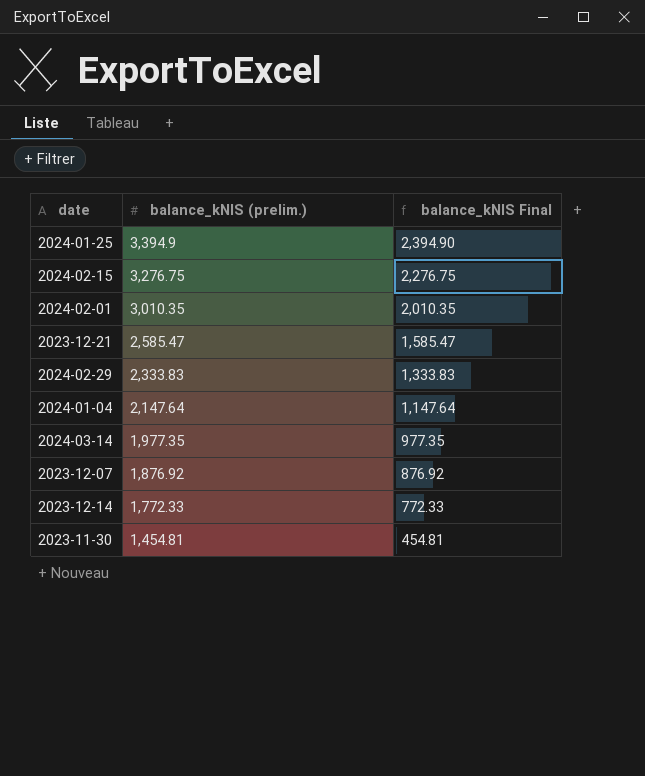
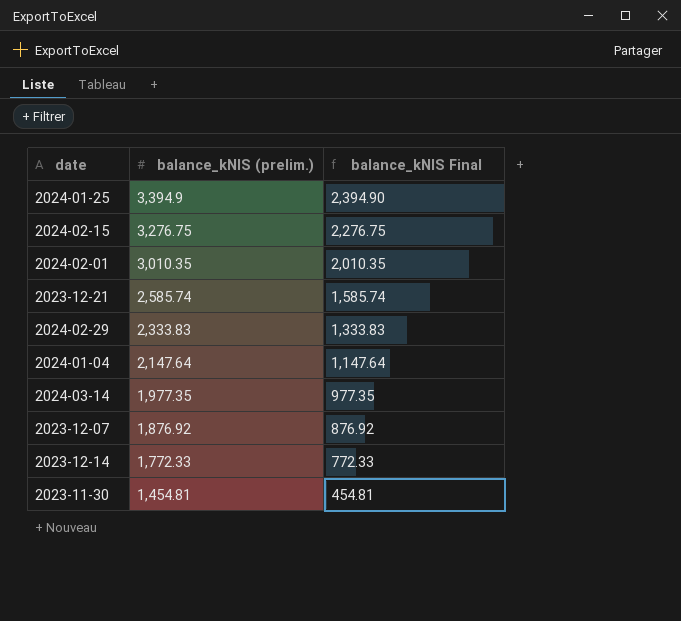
2023-12-21 | balance_kNIS (prelim.): 2,585.47 -> 2,585.74
2023-12-21 | balance_kNIS Final: 1,585.47 -> 1,585.74

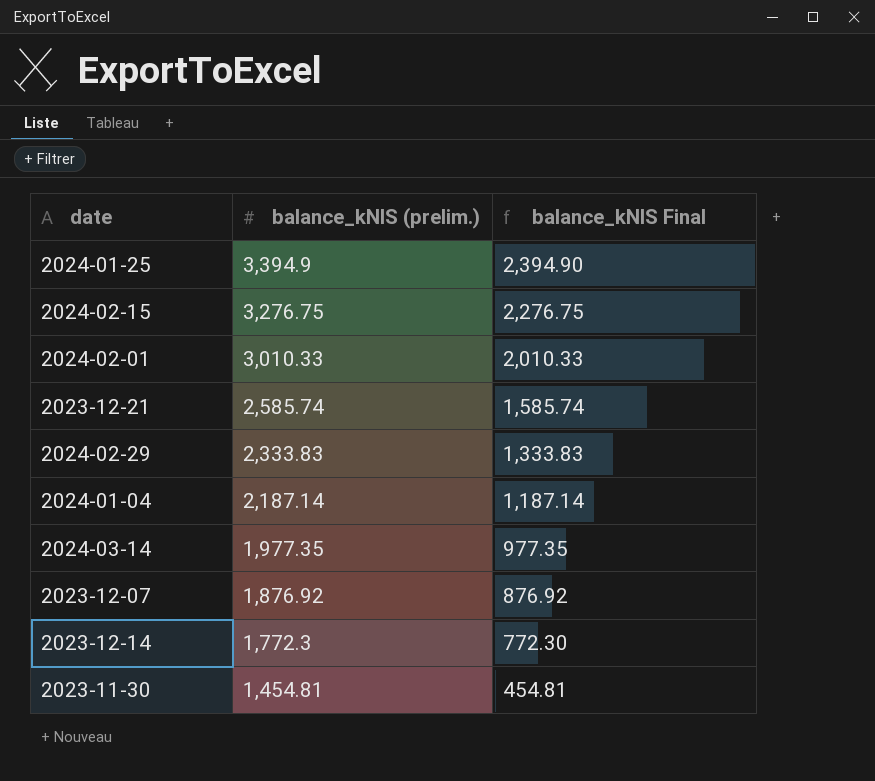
2024-02-01 | balance_kNIS (prelim.): 3,010.35 -> 3,010.33
2024-02-01 | balance_kNIS Final: 2,010.35 -> 2,010.33
2024-01-04 | balance_kNIS (prelim.): 2,147.64 -> 2,187.14
2024-01-04 | balance_kNIS Final: 1,147.64 -> 1,187.14
2023-12-14 | balance_kNIS (prelim.): 1,772.33 -> 1,772.3
2023-12-14 | balance_kNIS Final: 772.33 -> 772.30

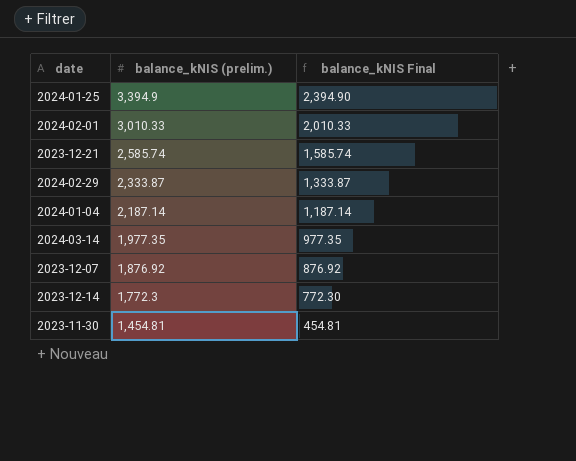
row 2024-02-15: 3,276.75 | 2,276.75 -> none
2024-02-29 | balance_kNIS (prelim.): 2,333.83 -> 2,333.87
2024-02-29 | balance_kNIS Final: 1,333.83 -> 1,333.87

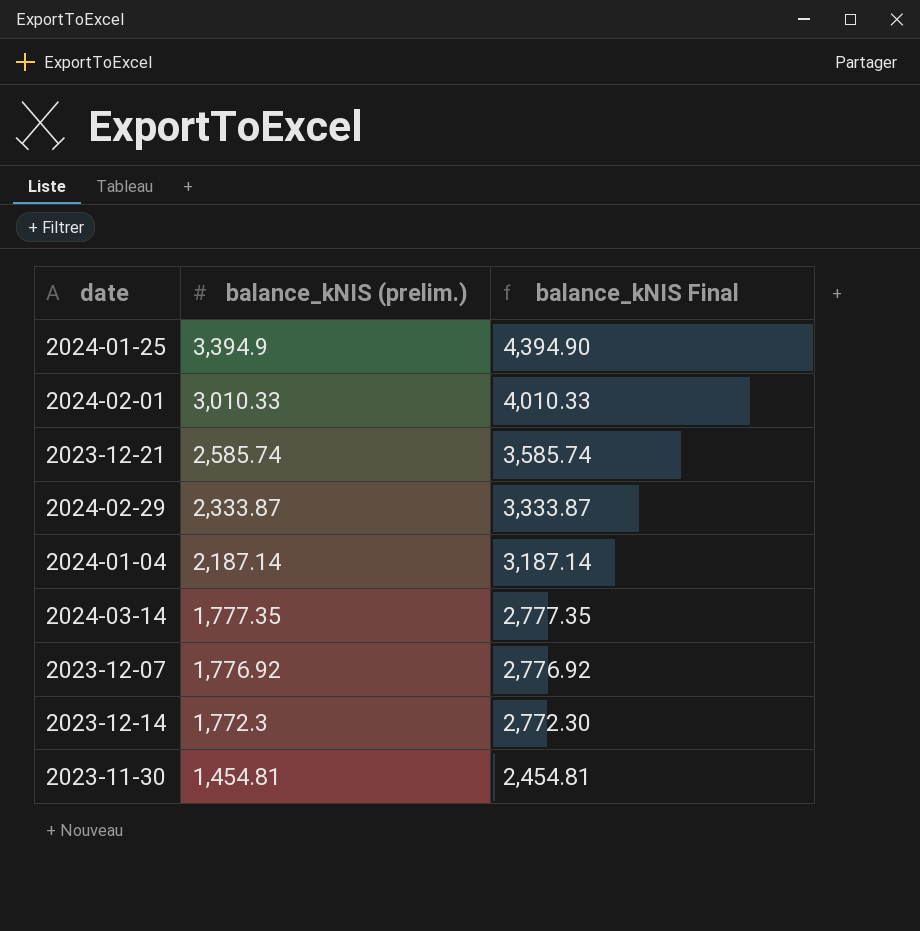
column balance_kNIS Final | formula: [balance_kNIS (prelim.)] - 1000 -> [balance_kNIS (prelim.)] + 1000
2024-03-14 | balance_kNIS (prelim.): 1,977.35 -> 1,777.35
2023-12-07 | balance_kNIS (prelim.): 1,876.92 -> 1,776.92

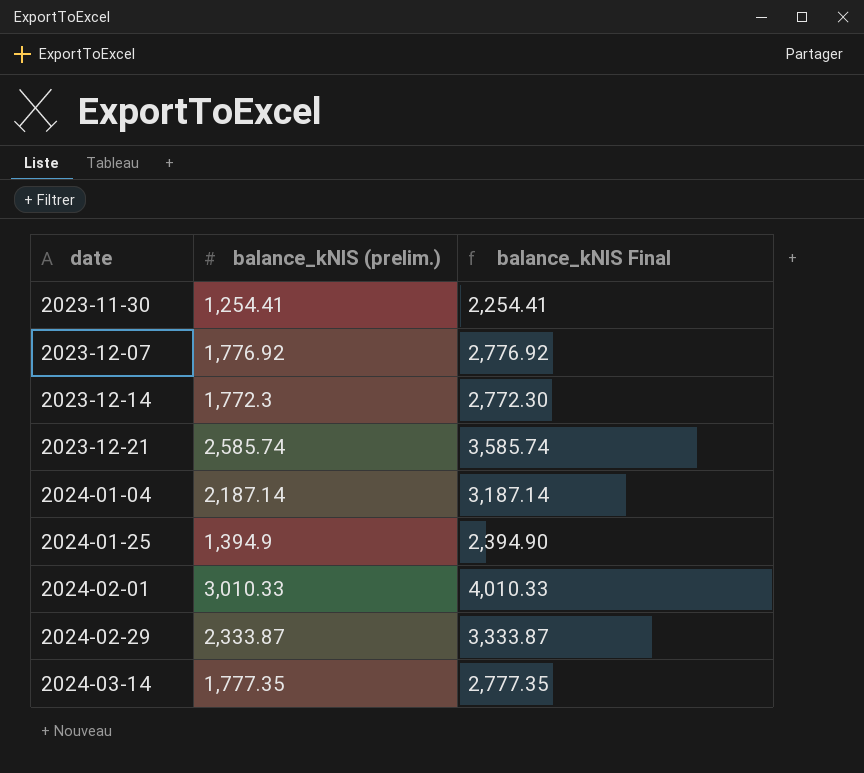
row order: balance_kNIS (prelim.) descending -> date ascending
2023-11-30 | balance_kNIS (prelim.): 1,454.81 -> 1,254.41
2023-11-30 | balance_kNIS Final: 2,454.81 -> 2,254.41
2024-01-25 | balance_kNIS (prelim.): 3,394.9 -> 1,394.9
2024-01-25 | balance_kNIS Final: 4,394.90 -> 2,394.90

